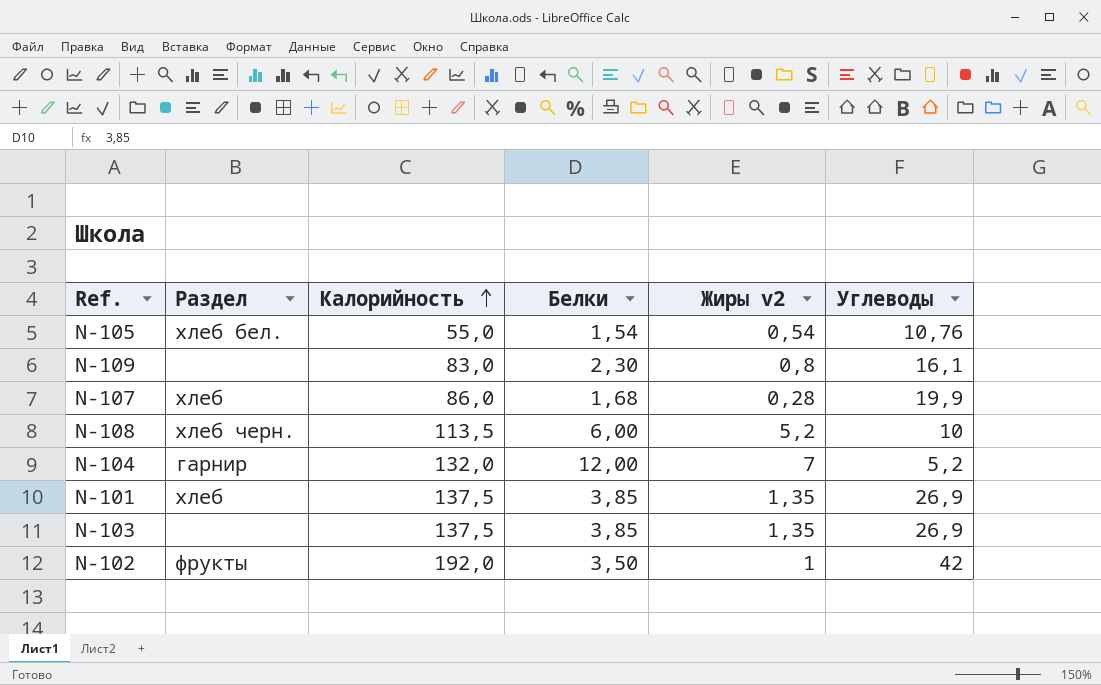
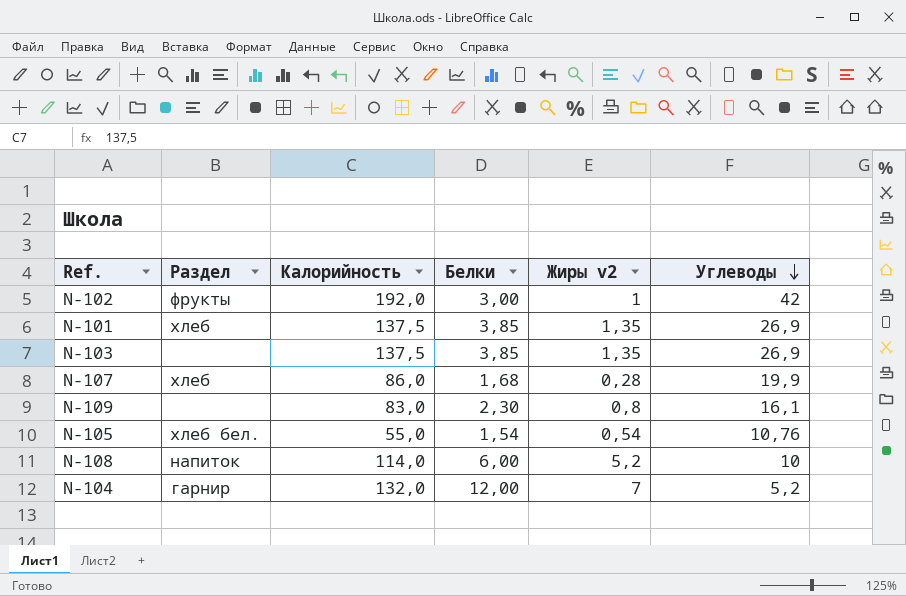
row order: Калорийность ascending -> Углеводы descending
N-102 | Белки: 3,50 -> 3,00
N-108 | Раздел: хлеб черн. -> напиток
N-108 | Калорийность: 113,5 -> 114,0

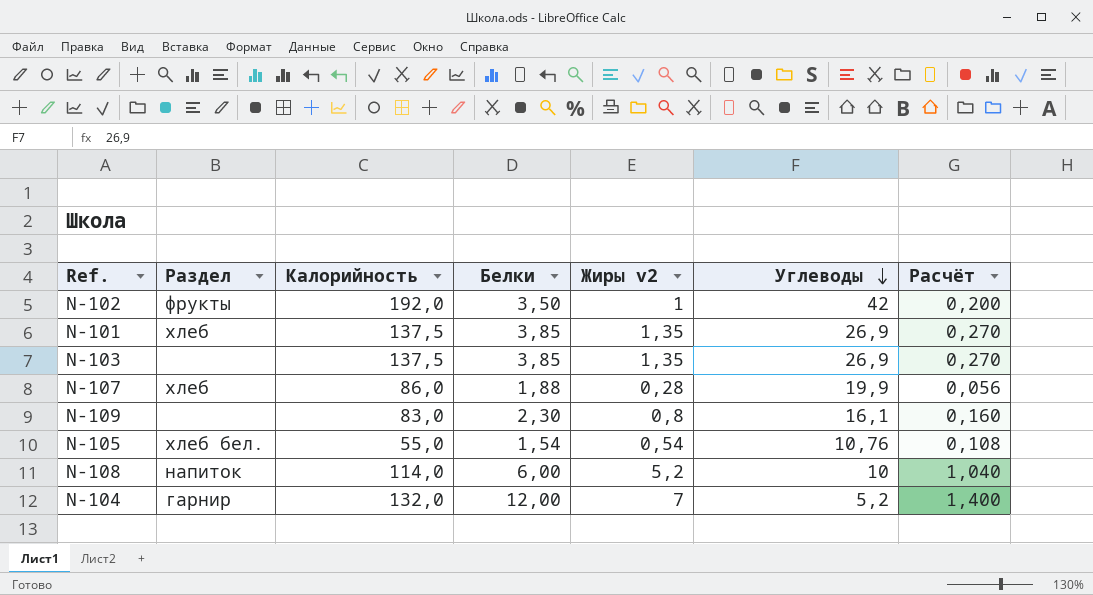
column Расчёт | formula: none -> [Жиры v2] * 0,2
N-102 | Белки: 3,00 -> 3,50
N-107 | Белки: 1,68 -> 1,88

